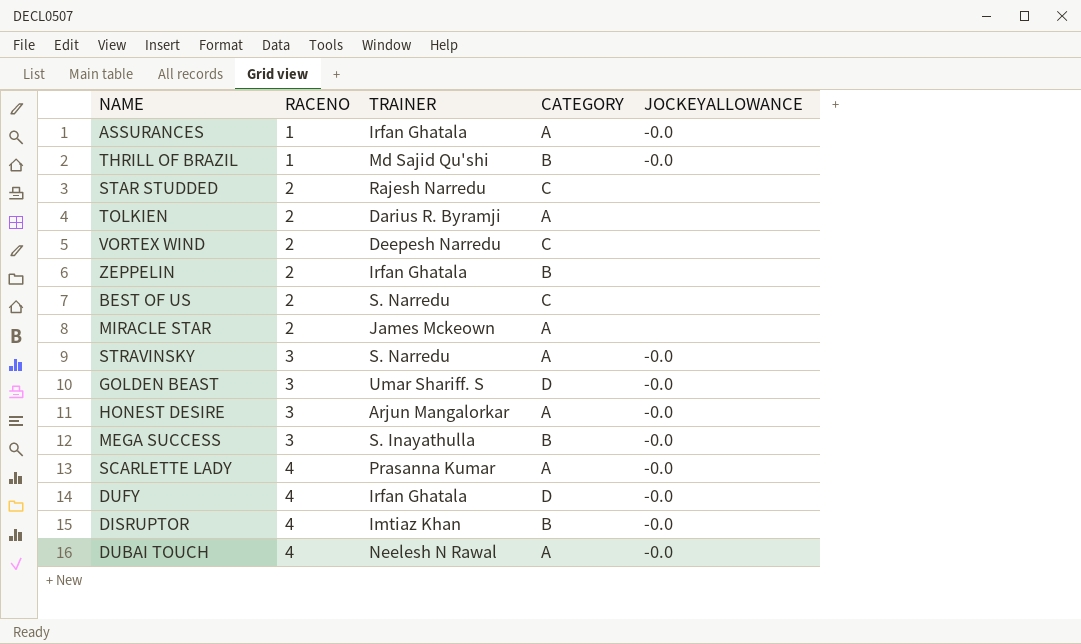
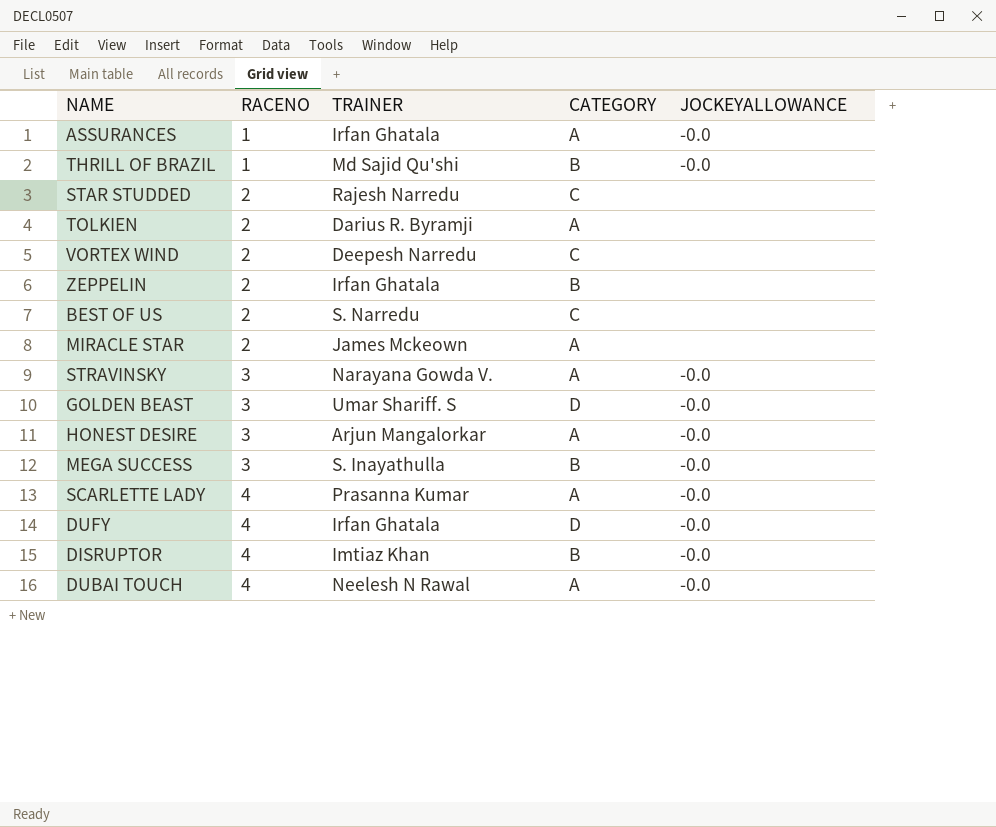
STRAVINSKY | TRAINER: S. Narredu -> Narayana Gowda V.

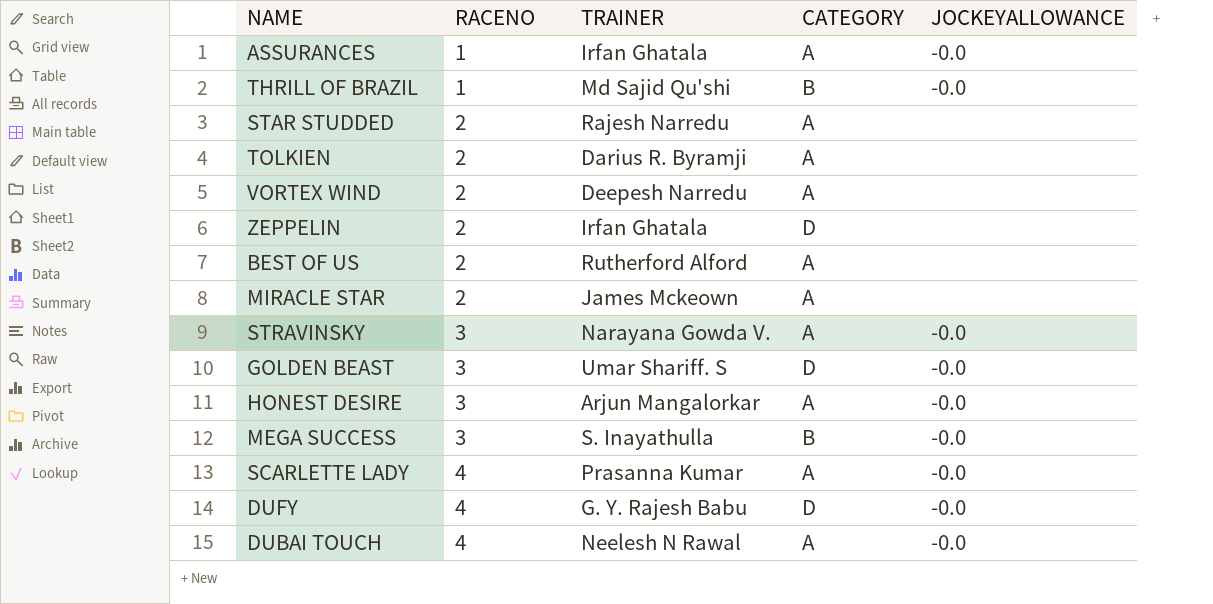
row DISRUPTOR: 4 | Imtiaz Khan | B | -0.0 -> none
STAR STUDDED | CATEGORY: C -> A
VORTEX WIND | CATEGORY: C -> A
ZEPPELIN | CATEGORY: B -> D
BEST OF US | TRAINER: S. Narredu -> Rutherford Alford
BEST OF US | CATEGORY: C -> A
DUFY | TRAINER: Irfan Ghatala -> G. Y. Rajesh Babu

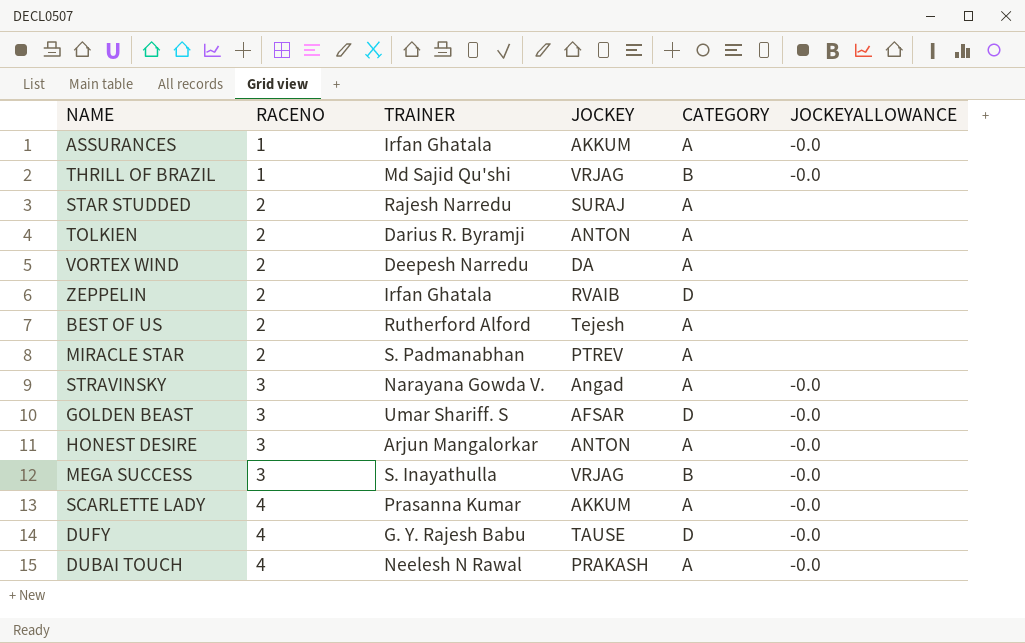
column JOCKEY | position: none -> 4
MIRACLE STAR | TRAINER: James Mckeown -> S. Padmanabhan

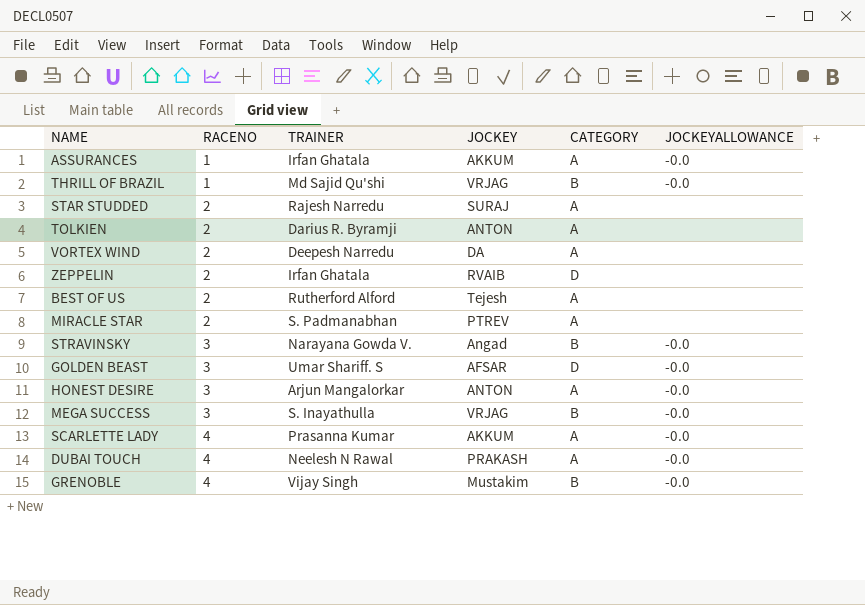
row DUFY: 4 | G. Y. Rajesh Babu | TAUSE | D | -0.0 -> none
STRAVINSKY | CATEGORY: A -> B
row GRENOBLE: none -> 4 | Vijay Singh | Mustakim | B | -0.0

